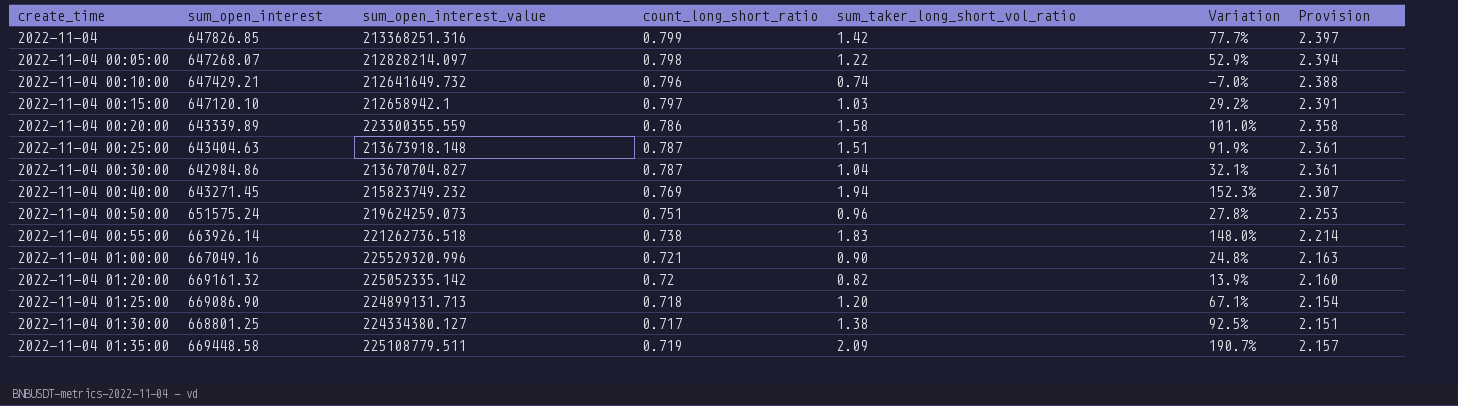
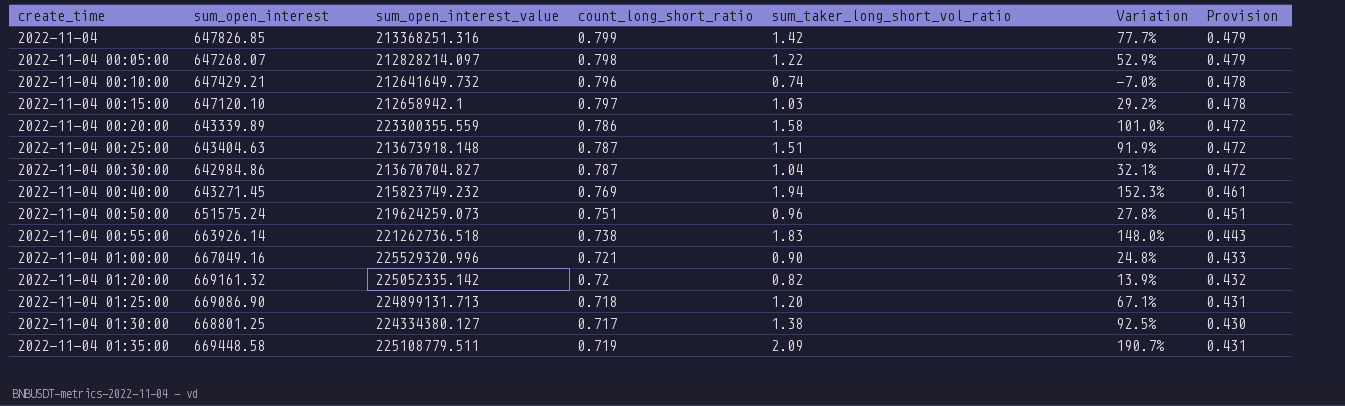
column Provision | formula: [count_long_short_ratio] * 3 -> [count_long_short_ratio] * 0.6

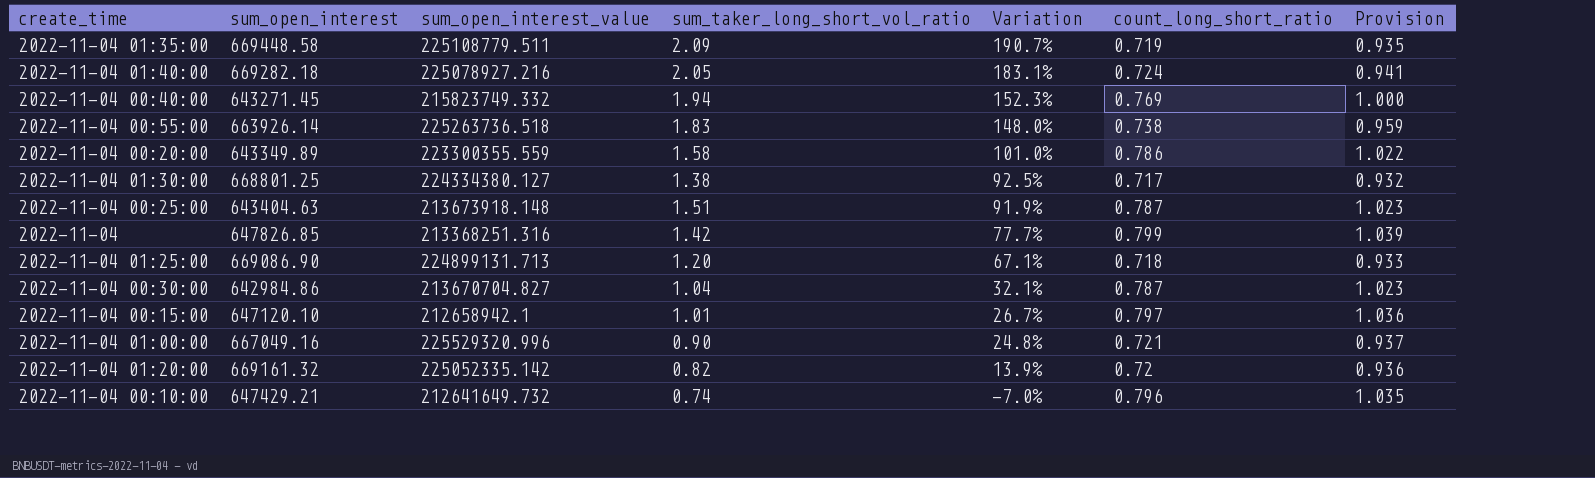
row order: create_time ascending -> Variation descending
column count_long_short_ratio | position: 4 -> 6
column Provision | formula: [count_long_short_ratio] * 0.6 -> [count_long_short_ratio] * 1.3
row 2022-11-04 00:05:00: 647268.07 | 212828214.097 | 0.798 | 1.22 | 52.9% | 0.479 -> none
row 2022-11-04 00:50:00: 651575.24 | 219624259.073 | 0.751 | 0.96 | 27.8% | 0.451 -> none
row 2022-11-04 01:40:00: none -> 669282.18 | 225078927.216 | 2.05 | 183.1% | 0.724 | 0.941
2022-11-04 00:40:00 | sum_open_interest_value: 215823749.232 -> 215823749.332
2022-11-04 00:55:00 | sum_open_interest_value: 221262736.518 -> 225263736.518
2022-11-04 00:20:00 | sum_open_interest: 643339.89 -> 643349.89
2022-11-04 00:15:00 | sum_taker_long_short_vol_ratio: 1.03 -> 1.01
2022-11-04 00:15:00 | Variation: 29.2% -> 26.7%

